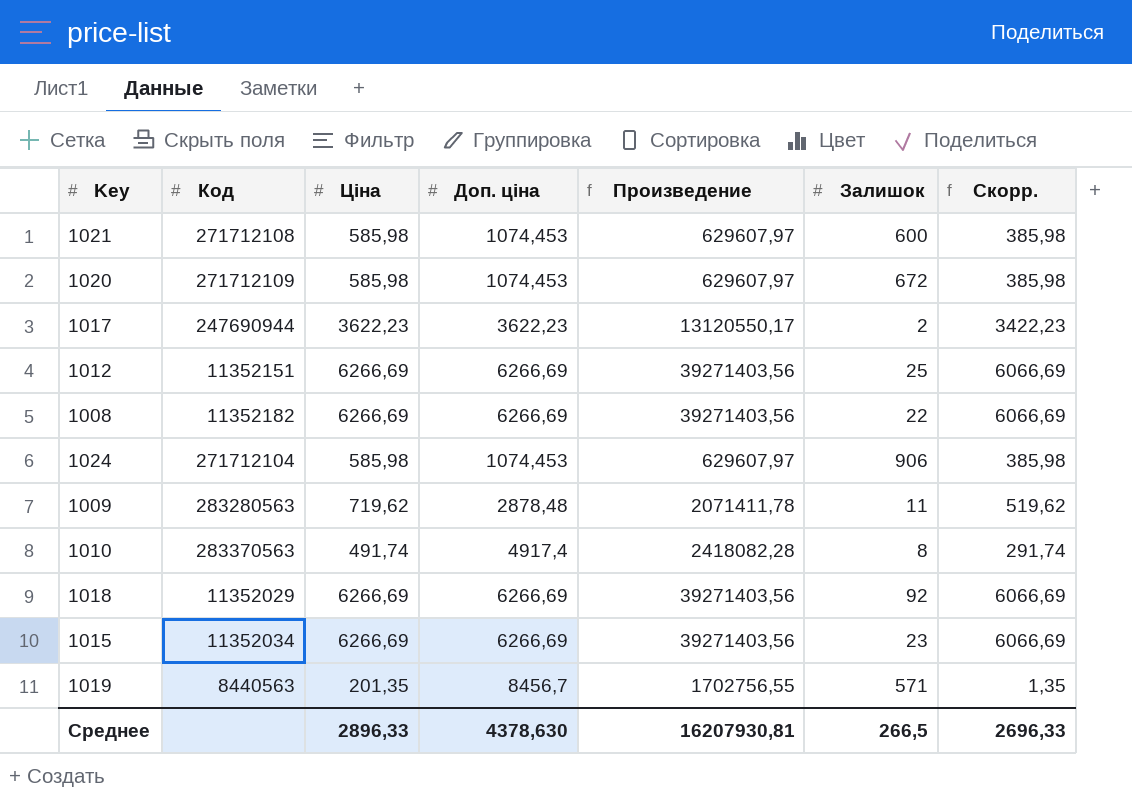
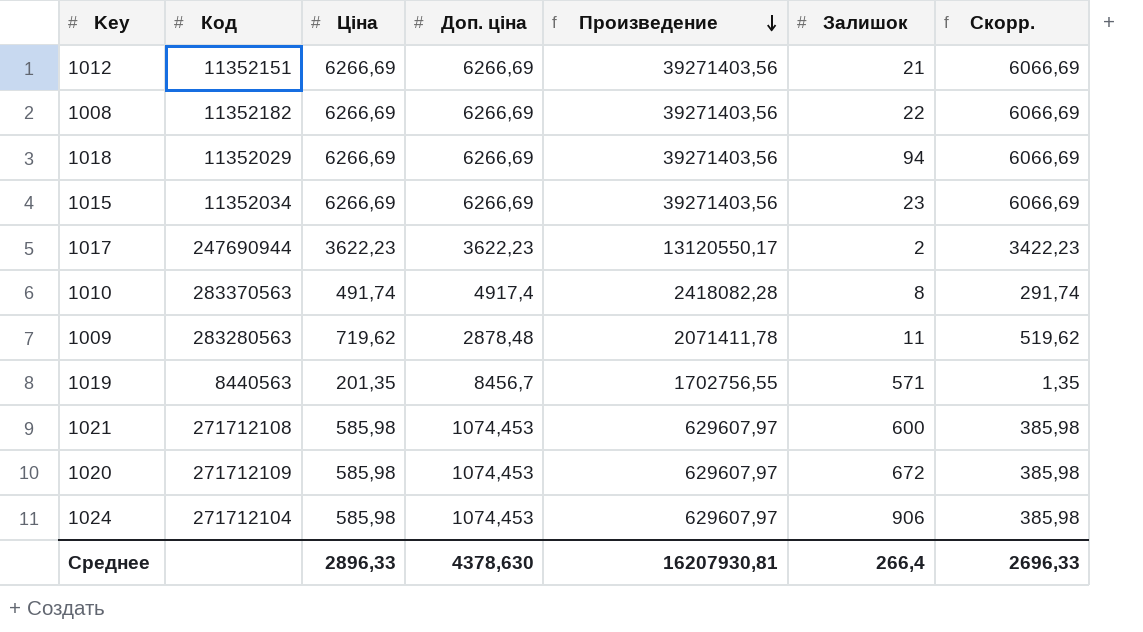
row order: none -> Произведение descending
1012 | Залишок: 25 -> 21
1018 | Залишок: 92 -> 94
Среднее | Залишок: 266,5 -> 266,4

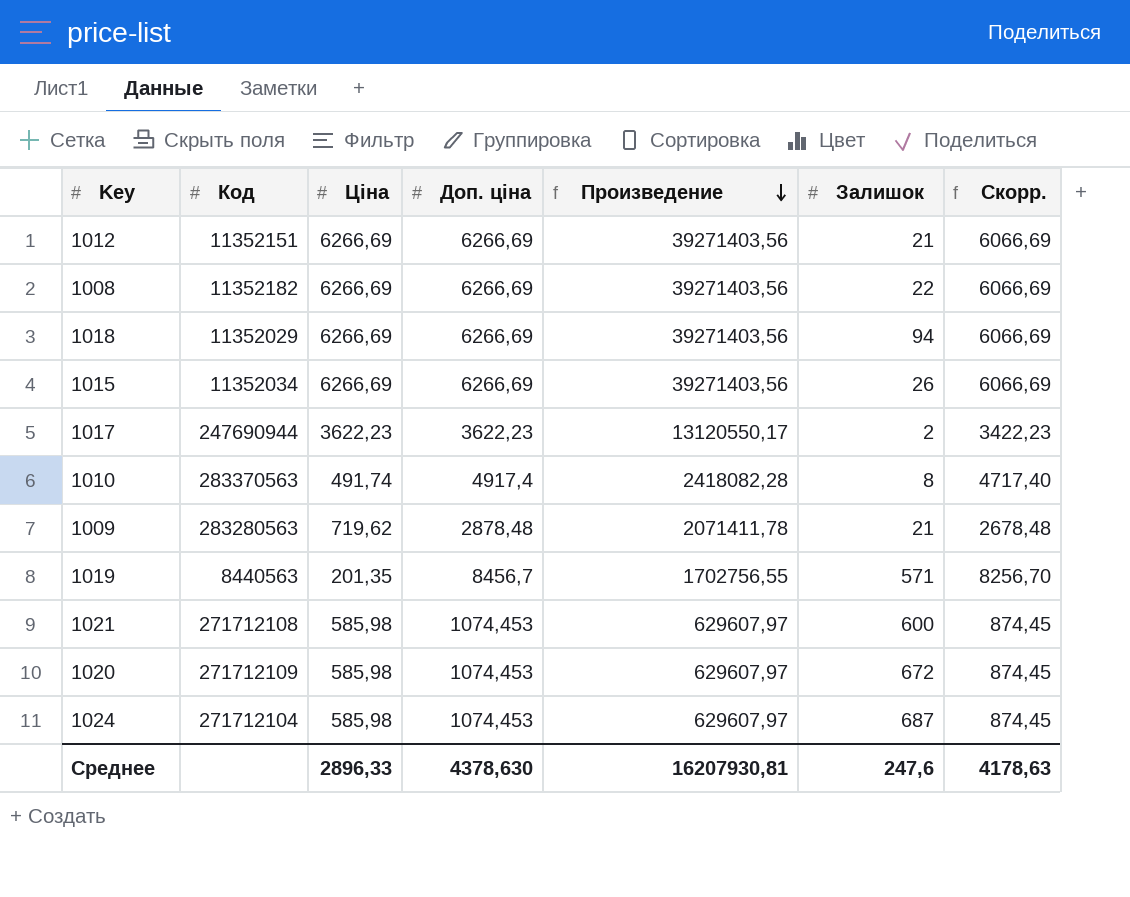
column Скорр. | formula: [Ціна] - 200 -> [Доп. ціна] - 200
1015 | Залишок: 23 -> 26
1009 | Залишок: 11 -> 21
1024 | Залишок: 906 -> 687
Среднее | Залишок: 266,4 -> 247,6
Среднее | Скорр.: 2696,33 -> 4178,63

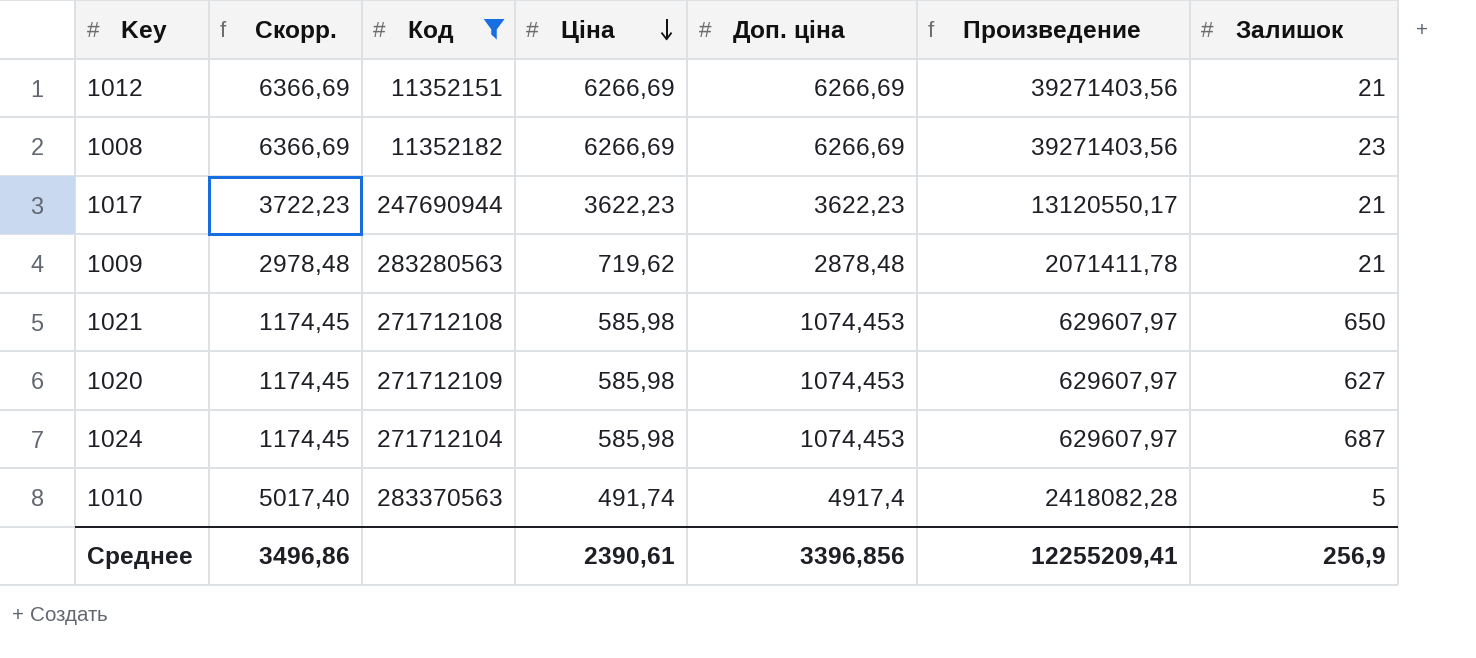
filter: none -> Код >= 11352151
row order: Произведение descending -> Ціна descending
column Скорр. | formula: [Доп. ціна] - 200 -> [Доп. ціна] + 100
column Скорр. | position: 7 -> 2
1008 | Залишок: 22 -> 23
1017 | Залишок: 2 -> 21
1021 | Залишок: 600 -> 650
1020 | Залишок: 672 -> 627
1010 | Залишок: 8 -> 5
Среднее | Скорр.: 4178,63 -> 3496,86
Среднее | Ціна: 2896,33 -> 2390,61
Среднее | Доп. ціна: 4378,630 -> 3396,856
Среднее | Произведение: 16207930,81 -> 12255209,41
Среднее | Залишок: 247,6 -> 256,9

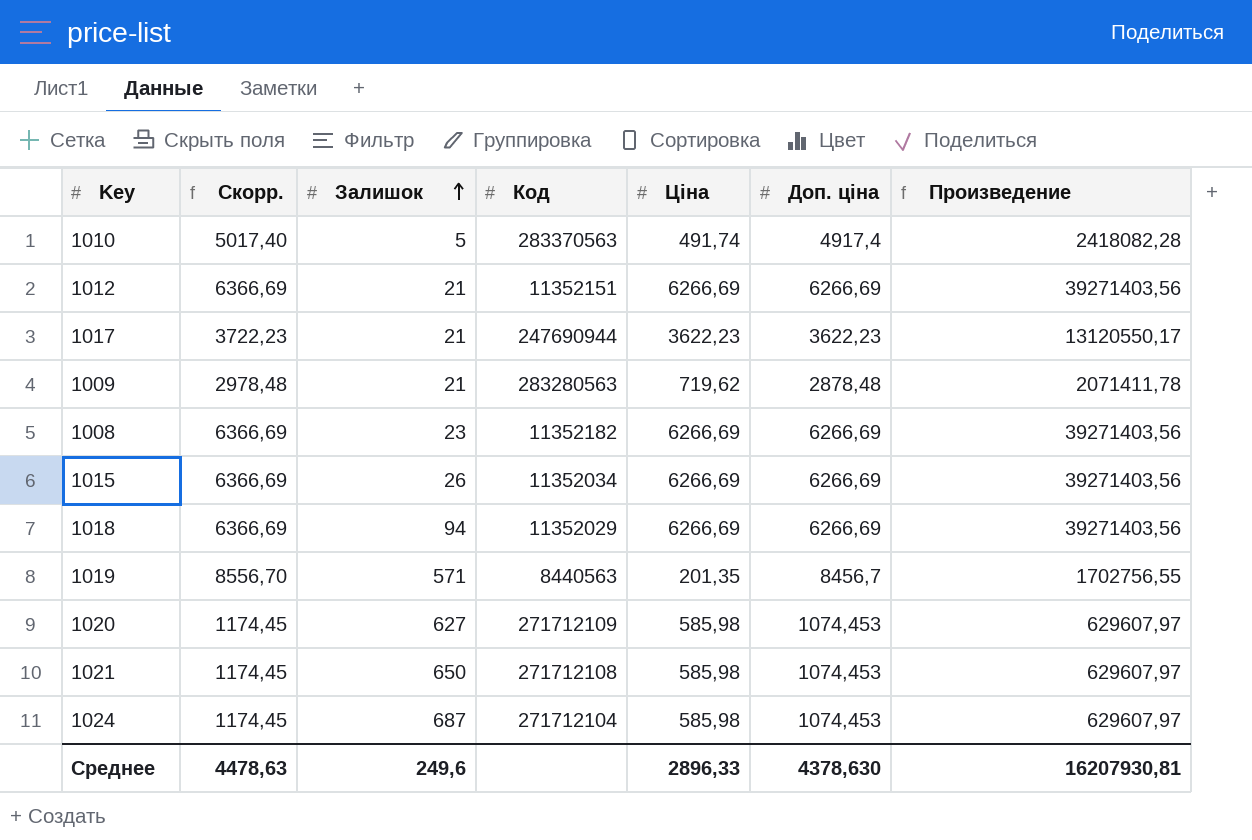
filter: Код >= 11352151 -> none
row order: Ціна descending -> Залишок ascending
column Залишок | position: 7 -> 3
Среднее | Скорр.: 3496,86 -> 4478,63
Среднее | Залишок: 256,9 -> 249,6
Среднее | Ціна: 2390,61 -> 2896,33
Среднее | Доп. ціна: 3396,856 -> 4378,630
Среднее | Произведение: 12255209,41 -> 16207930,81

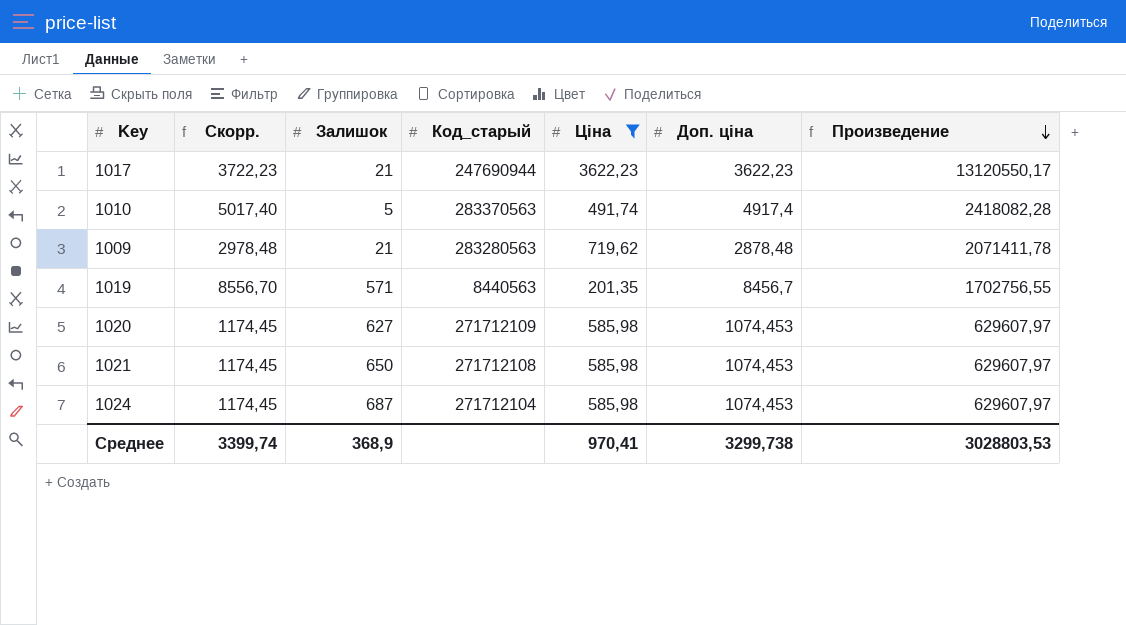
filter: none -> Ціна != 6266,69
row order: Залишок ascending -> Произведение descending
column name: Код -> Код_старый
Среднее | Скорр.: 4478,63 -> 3399,74
Среднее | Залишок: 249,6 -> 368,9
Среднее | Ціна: 2896,33 -> 970,41
Среднее | Доп. ціна: 4378,630 -> 3299,738
Среднее | Произведение: 16207930,81 -> 3028803,53

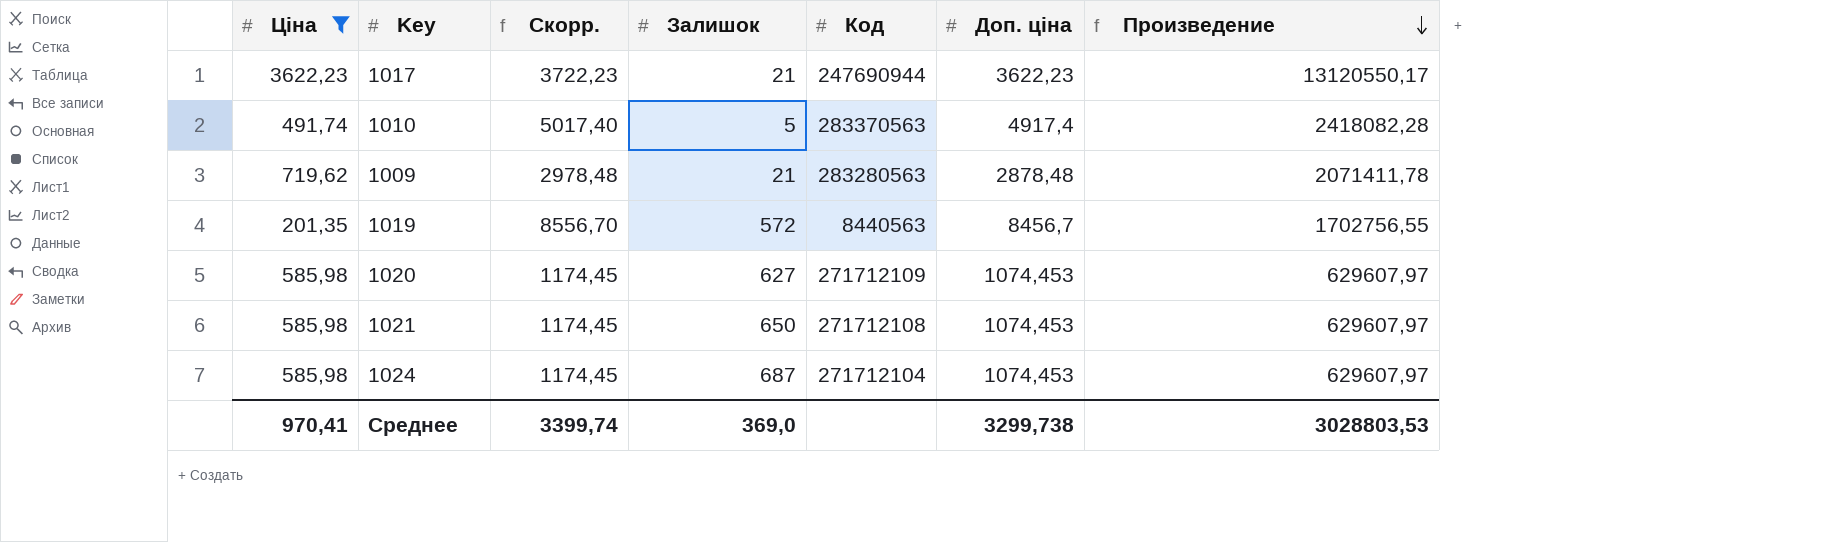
column Ціна | position: 5 -> 1
column name: Код_старый -> Код
1019 | Залишок: 571 -> 572
Среднее | Залишок: 368,9 -> 369,0

